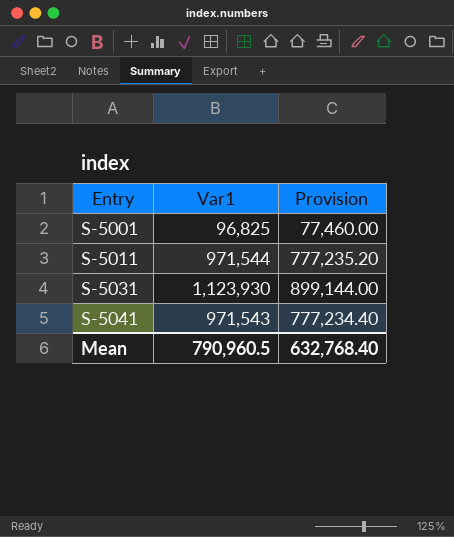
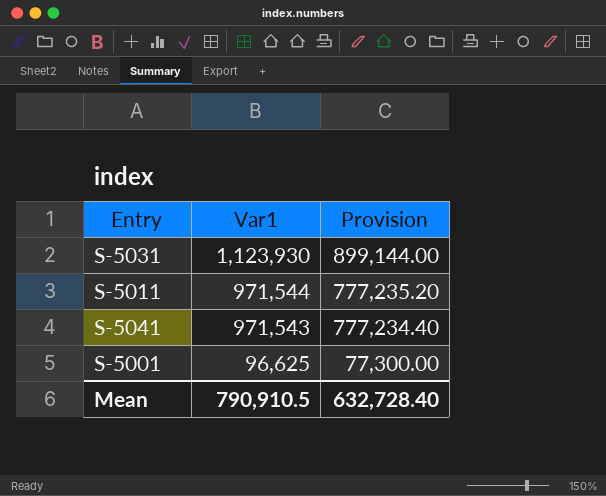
row order: Entry ascending -> Var1 descending
S-5001 | Var1: 96,825 -> 96,625
S-5001 | Provision: 77,460.00 -> 77,300.00
Mean | Var1: 790,960.5 -> 790,910.5
Mean | Provision: 632,768.40 -> 632,728.40

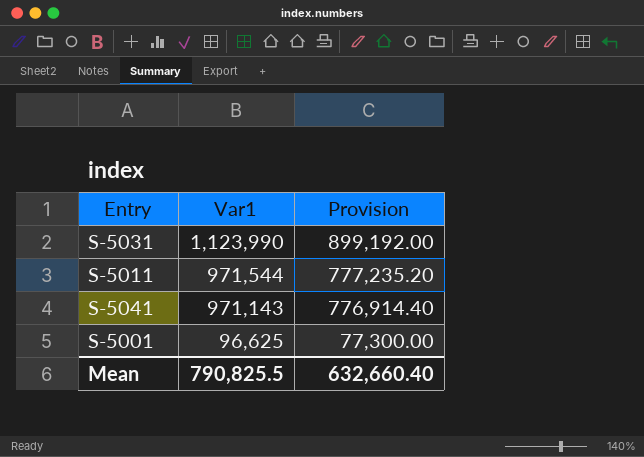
S-5031 | Var1: 1,123,930 -> 1,123,990
S-5031 | Provision: 899,144.00 -> 899,192.00
S-5041 | Var1: 971,543 -> 971,143
S-5041 | Provision: 777,234.40 -> 776,914.40
Mean | Var1: 790,910.5 -> 790,825.5
Mean | Provision: 632,728.40 -> 632,660.40

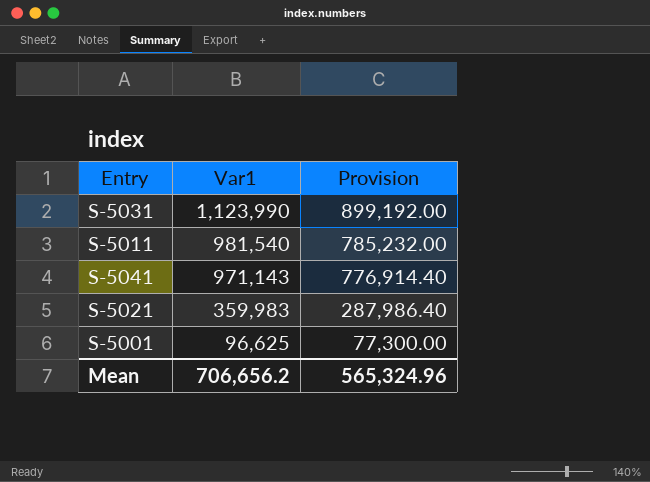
S-5011 | Var1: 971,544 -> 981,540
S-5011 | Provision: 777,235.20 -> 785,232.00
row S-5021: none -> 359,983 | 287,986.40
Mean | Var1: 790,825.5 -> 706,656.2
Mean | Provision: 632,660.40 -> 565,324.96

